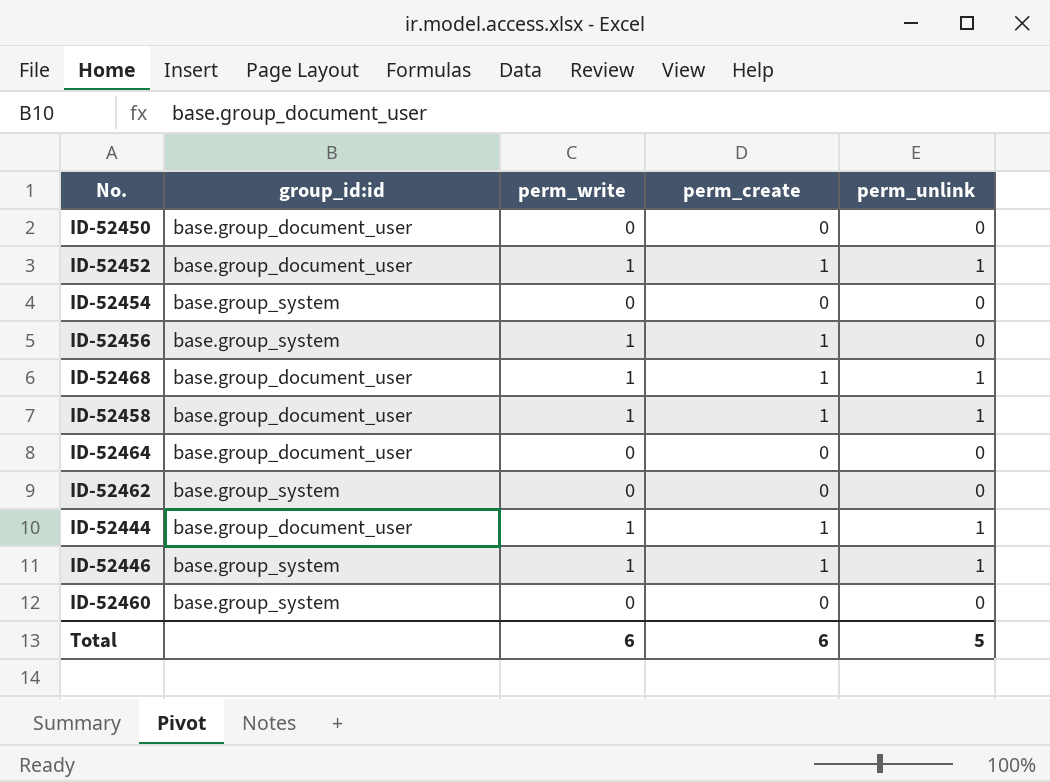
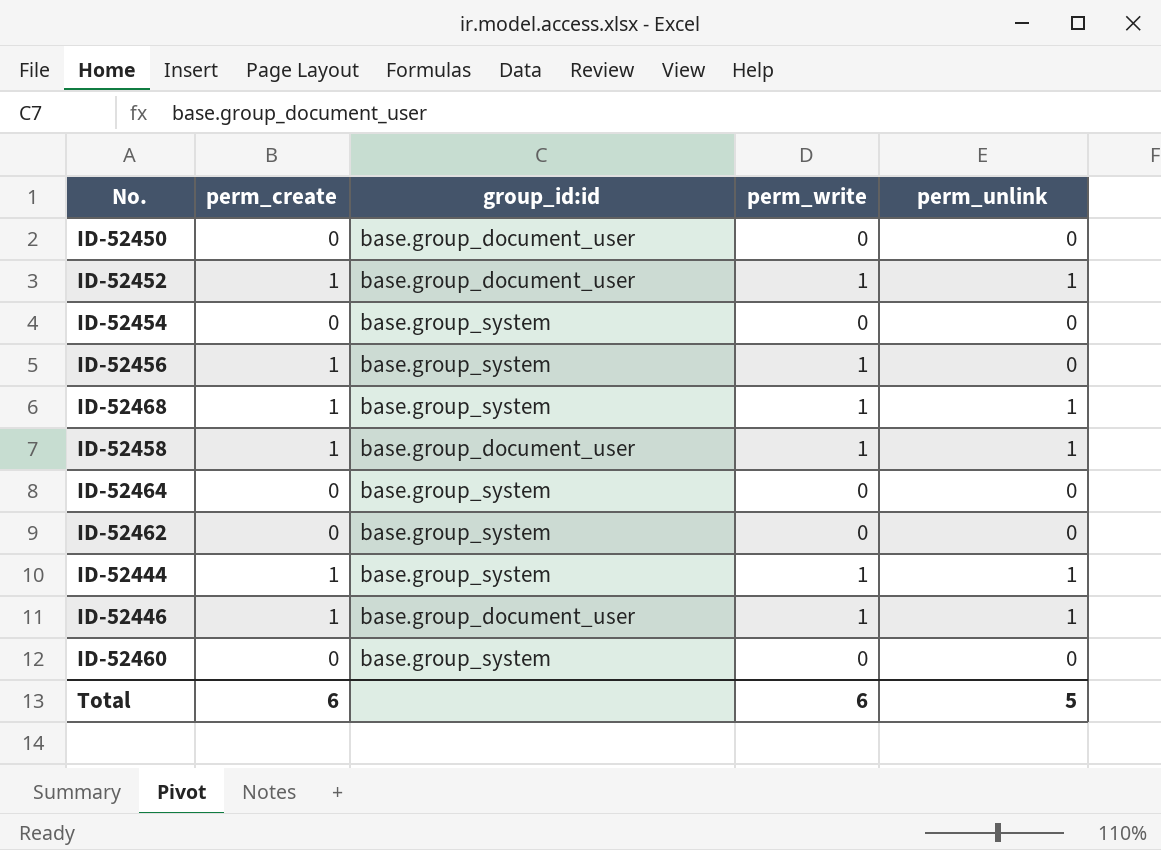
column perm_create | position: 4 -> 2
ID-52468 | group_id:id: base.group_document_user -> base.group_system
ID-52464 | group_id:id: base.group_document_user -> base.group_system
ID-52444 | group_id:id: base.group_document_user -> base.group_system
ID-52446 | group_id:id: base.group_system -> base.group_document_user

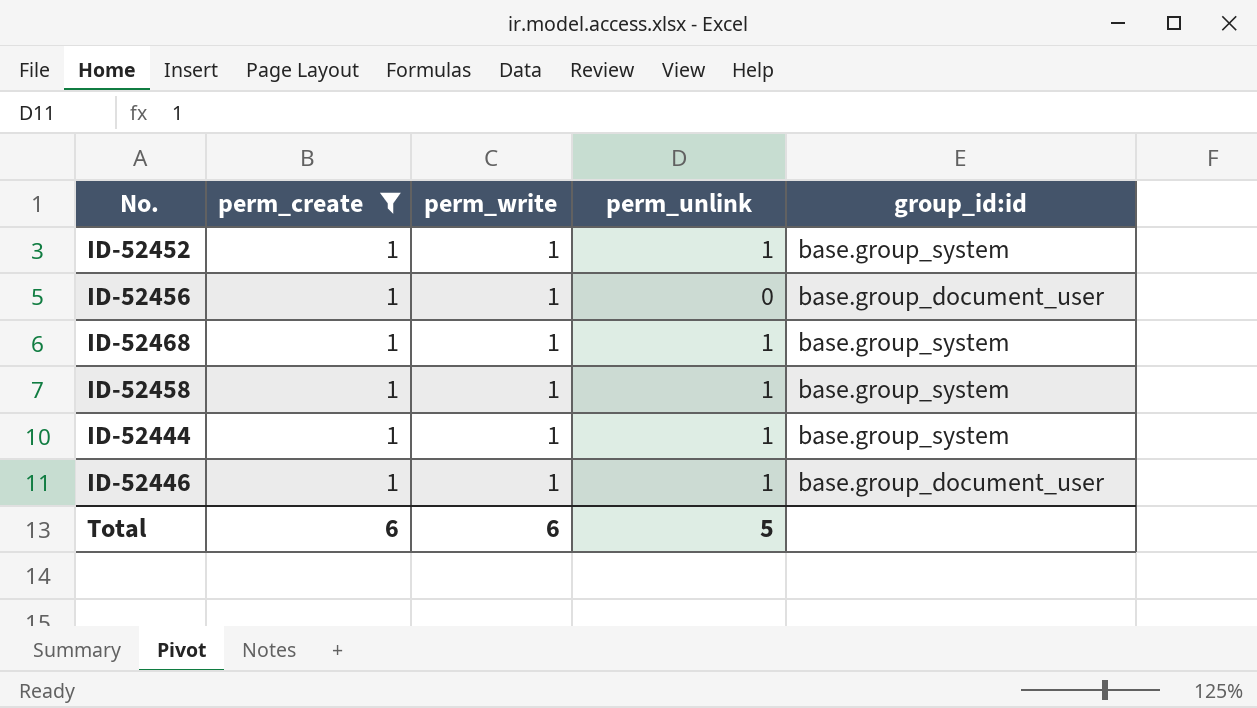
filter: none -> perm_create = 1
column group_id:id | position: 3 -> 5
ID-52452 | group_id:id: base.group_document_user -> base.group_system
ID-52456 | group_id:id: base.group_system -> base.group_document_user
ID-52458 | group_id:id: base.group_document_user -> base.group_system

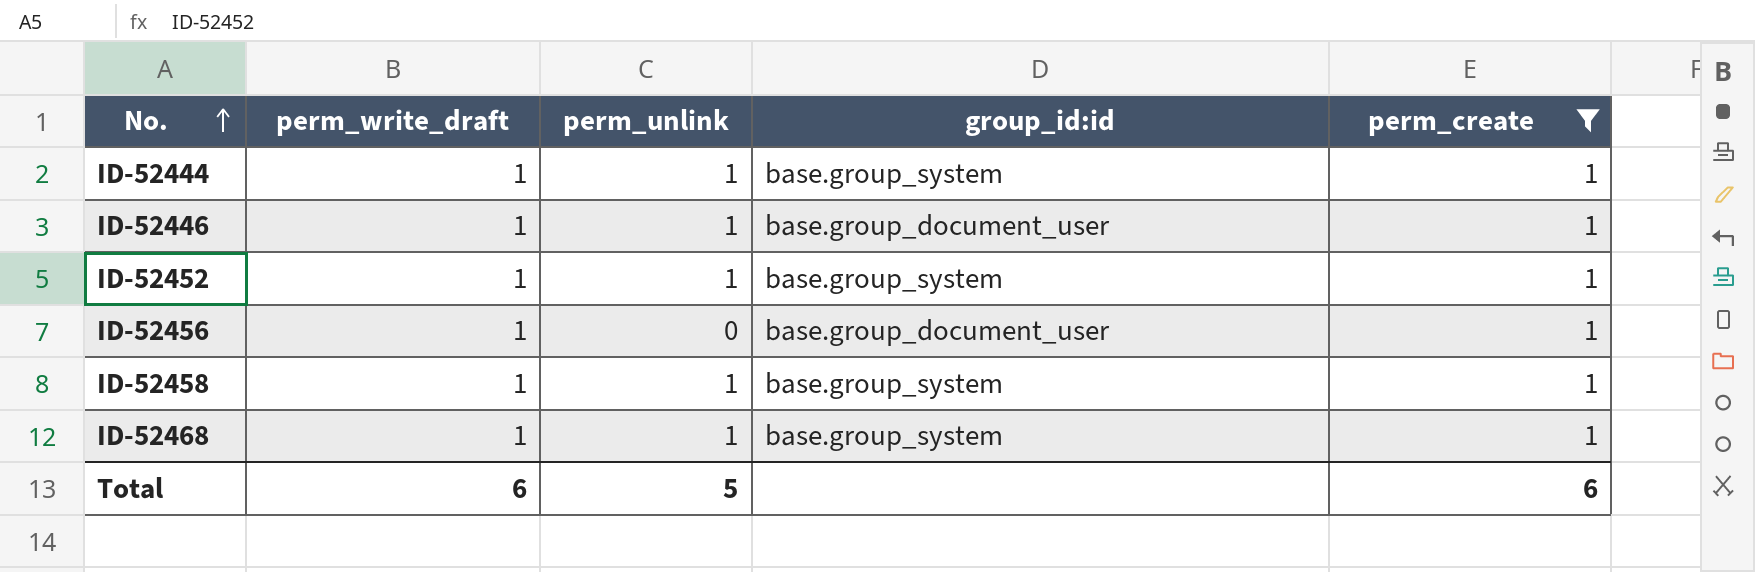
row order: none -> No. ascending
column name: perm_write -> perm_write_draft
column perm_create | position: 2 -> 5

